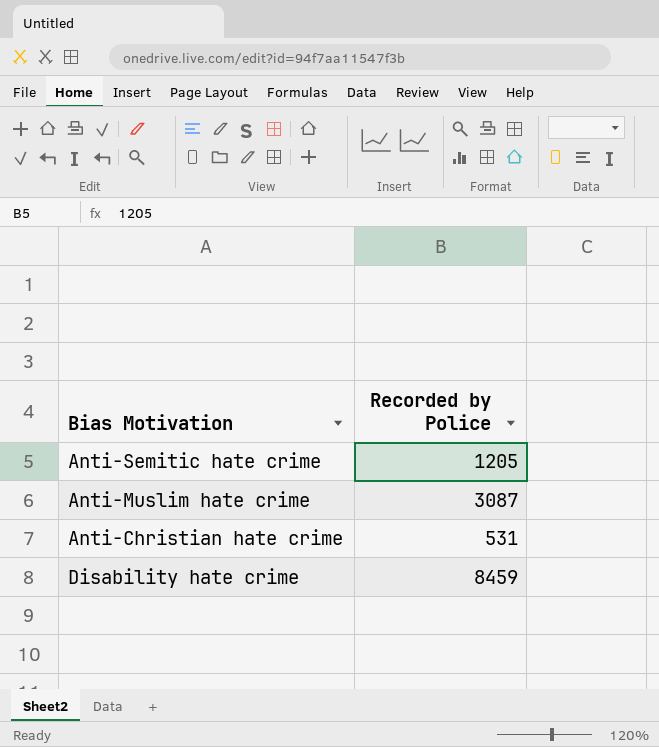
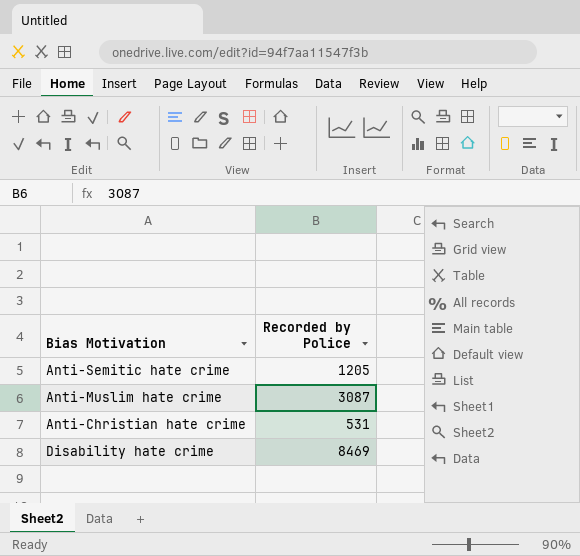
Disability hate crime | Recorded by Police: 8459 -> 8469

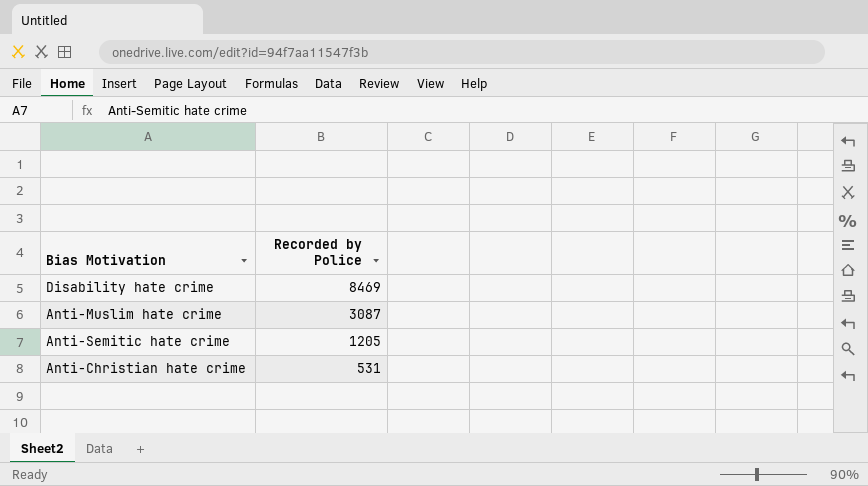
row order: none -> Recorded by Police descending

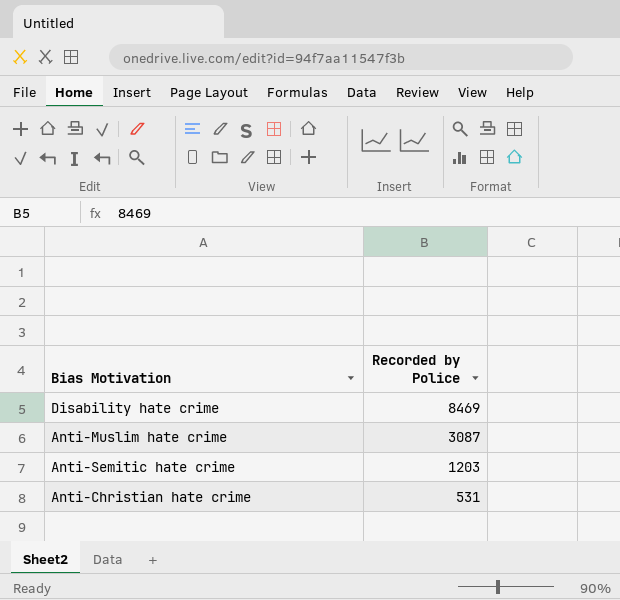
Anti-Semitic hate crime | Recorded by Police: 1205 -> 1203

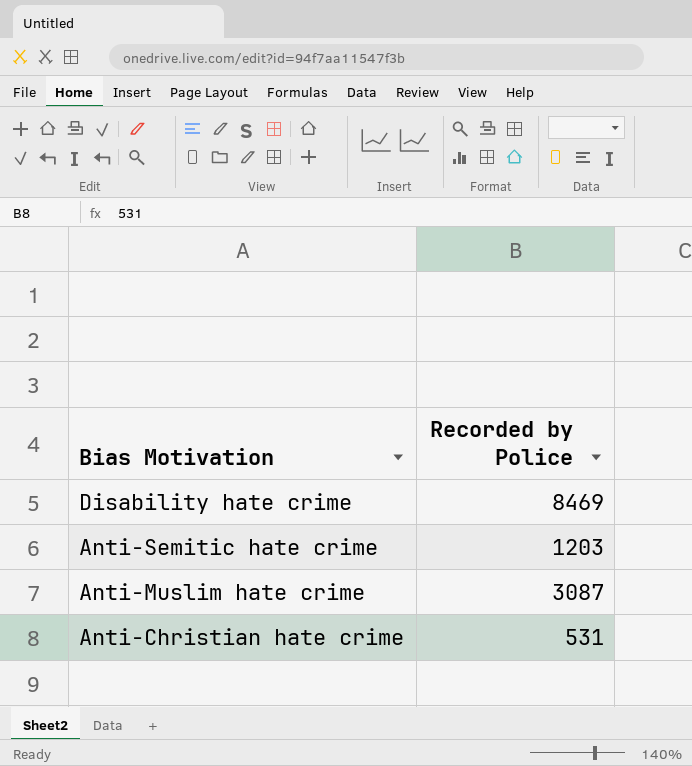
row order: Recorded by Police descending -> Bias Motivation descending

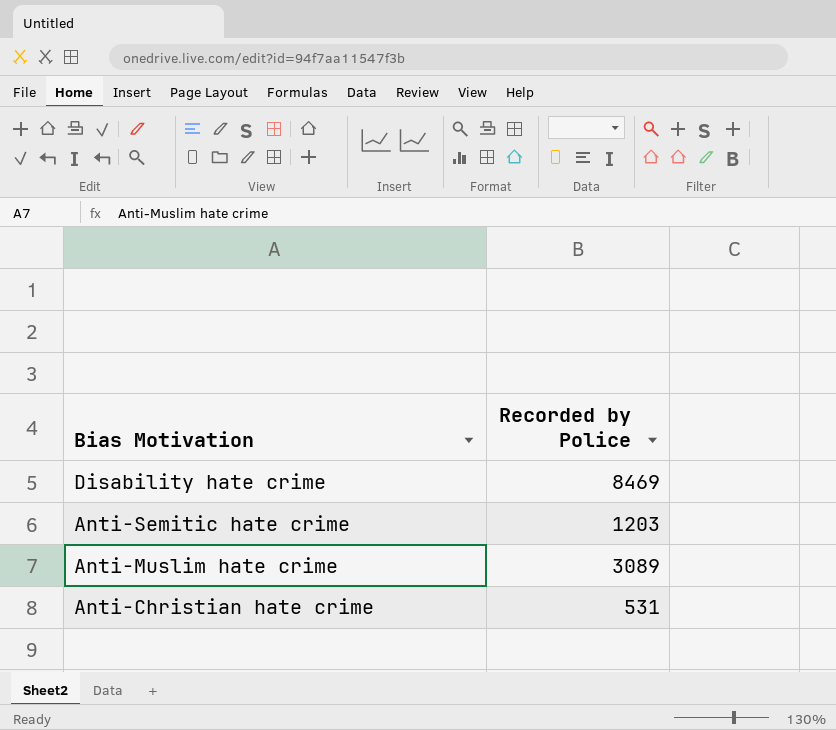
Anti-Muslim hate crime | Recorded by Police: 3087 -> 3089

